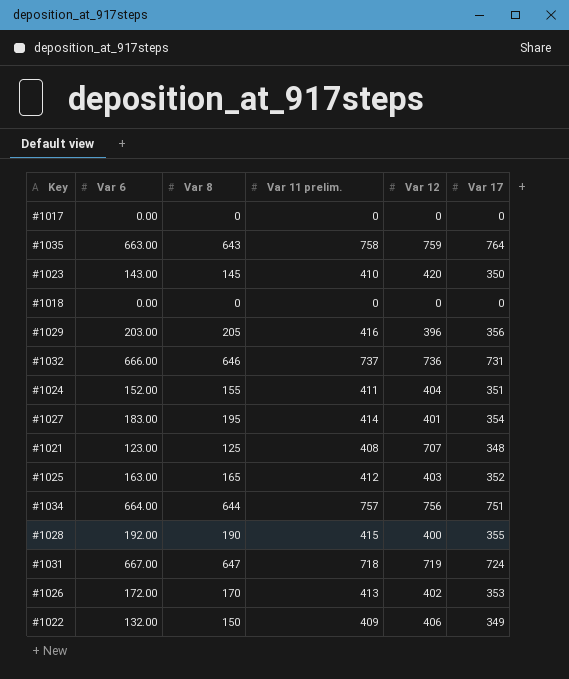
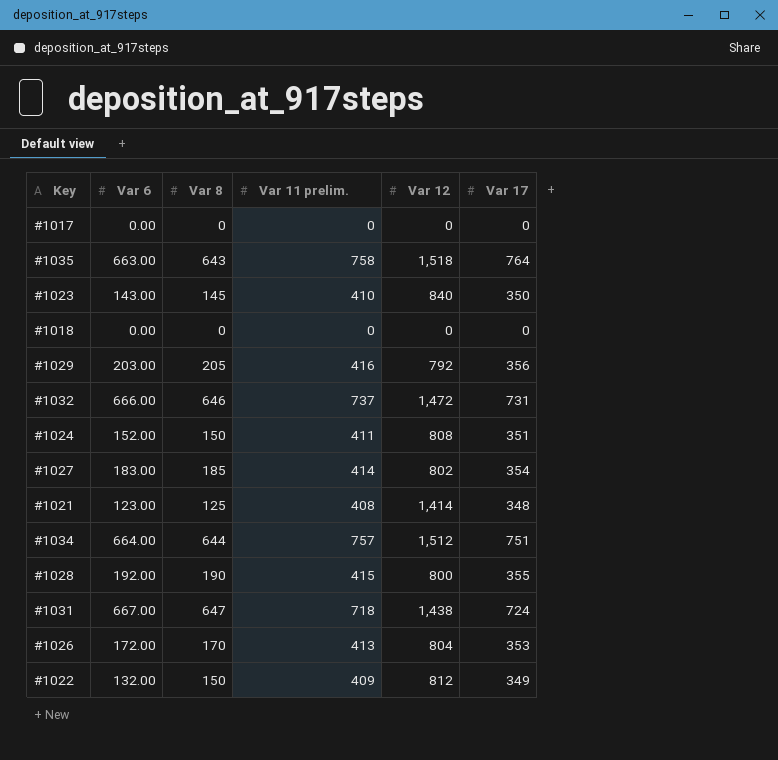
row #1025: 163.00 | 165 | 412 | 403 | 352 -> none
#1035 | Var 12: 759 -> 1,518
#1023 | Var 12: 420 -> 840
#1029 | Var 12: 396 -> 792
#1032 | Var 12: 736 -> 1,472
#1024 | Var 8: 155 -> 150
#1024 | Var 12: 404 -> 808
#1027 | Var 8: 195 -> 185
#1027 | Var 12: 401 -> 802
#1021 | Var 12: 707 -> 1,414
#1034 | Var 12: 756 -> 1,512
#1028 | Var 12: 400 -> 800
#1031 | Var 12: 719 -> 1,438
#1026 | Var 12: 402 -> 804
#1022 | Var 12: 406 -> 812

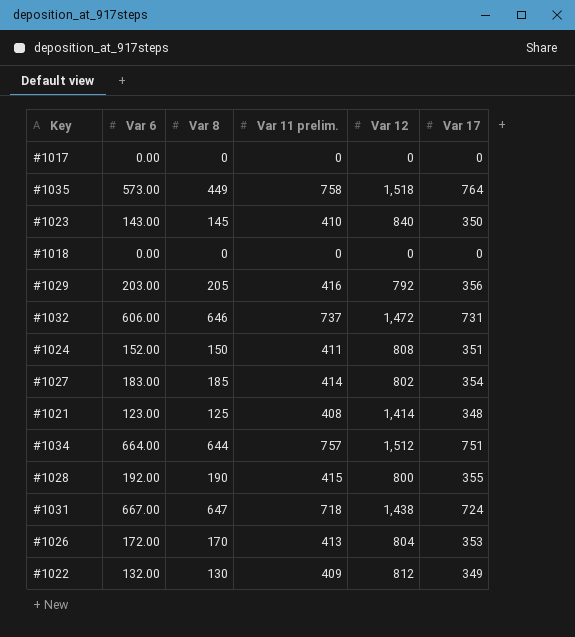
#1035 | Var 6: 663.00 -> 573.00
#1035 | Var 8: 643 -> 449
#1032 | Var 6: 666.00 -> 606.00
#1022 | Var 8: 150 -> 130

